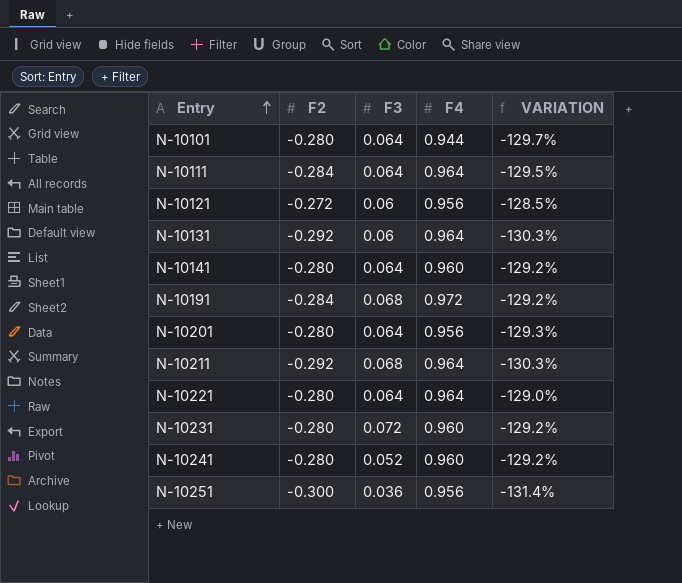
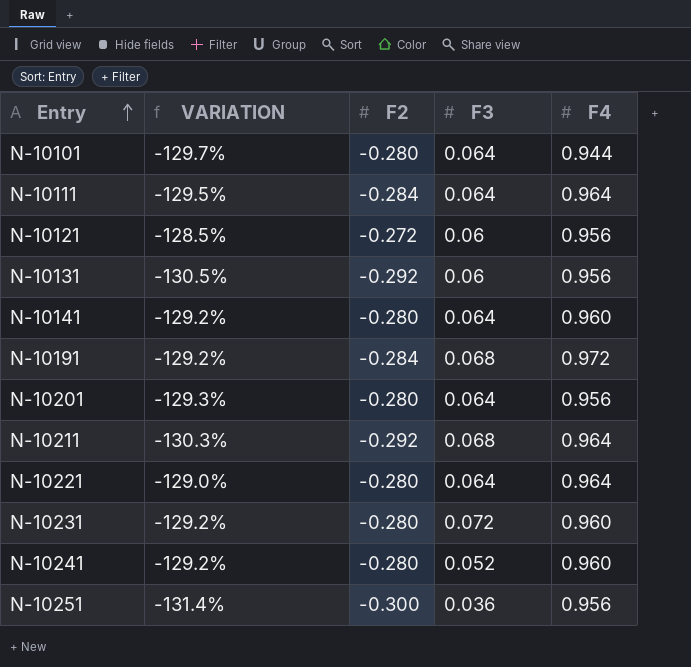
column VARIATION | position: 5 -> 2
N-10131 | VARIATION: -130.3% -> -130.5%
N-10131 | F4: 0.964 -> 0.956

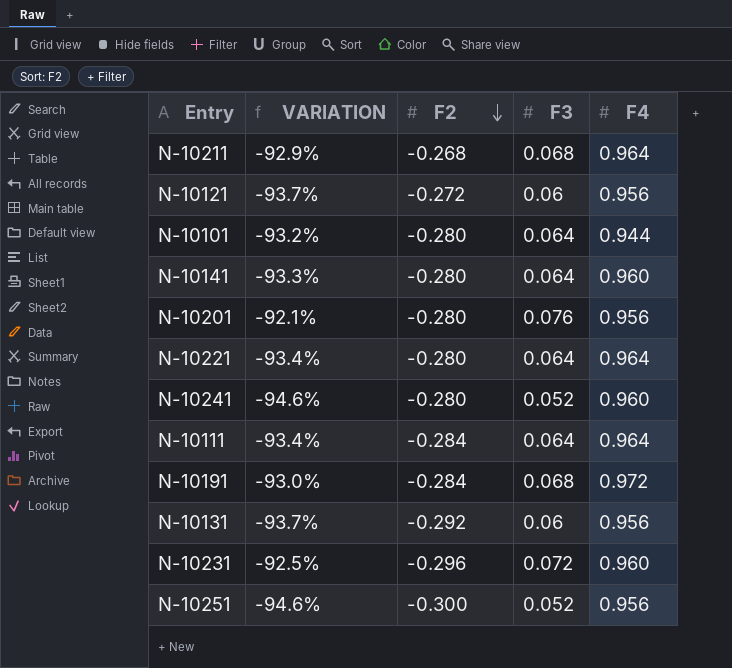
row order: Entry ascending -> F2 descending
column VARIATION | formula: ([F2] - [F4]) / [F4] -> ([F3] - [F4]) / [F4]
N-10211 | F2: -0.292 -> -0.268
N-10201 | F3: 0.064 -> 0.076
N-10231 | F2: -0.280 -> -0.296
N-10251 | F3: 0.036 -> 0.052

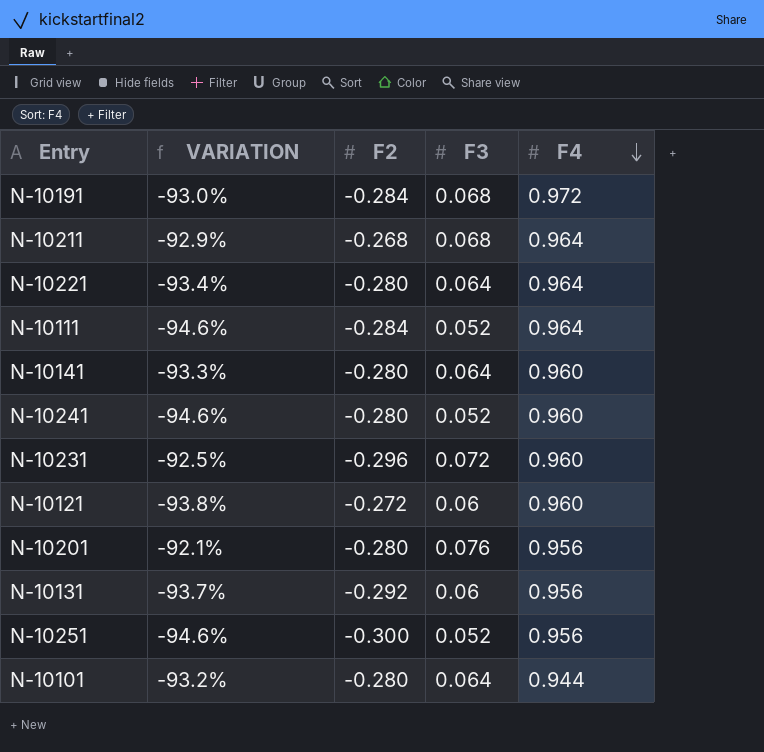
row order: F2 descending -> F4 descending
N-10111 | VARIATION: -93.4% -> -94.6%
N-10111 | F3: 0.064 -> 0.052
N-10121 | VARIATION: -93.7% -> -93.8%
N-10121 | F4: 0.956 -> 0.960

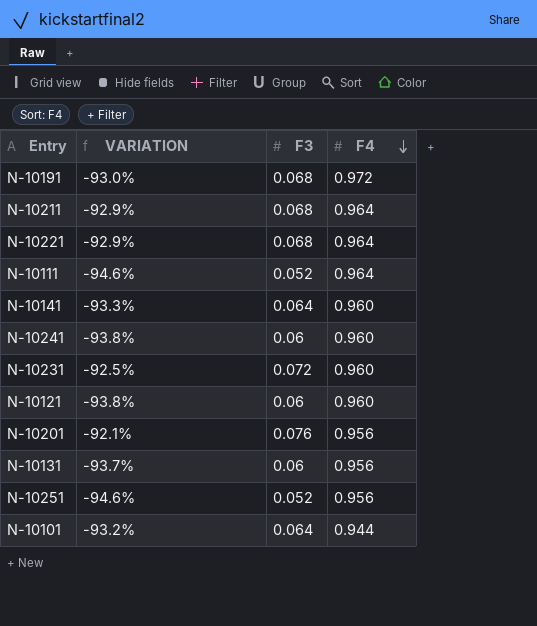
column F2 | position: 3 -> none
N-10221 | VARIATION: -93.4% -> -92.9%
N-10221 | F3: 0.064 -> 0.068
N-10241 | VARIATION: -94.6% -> -93.8%
N-10241 | F3: 0.052 -> 0.06

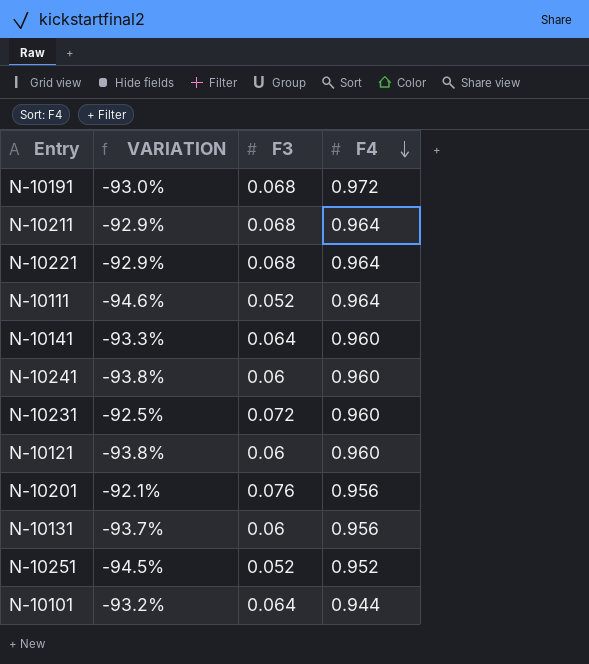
N-10251 | VARIATION: -94.6% -> -94.5%
N-10251 | F4: 0.956 -> 0.952

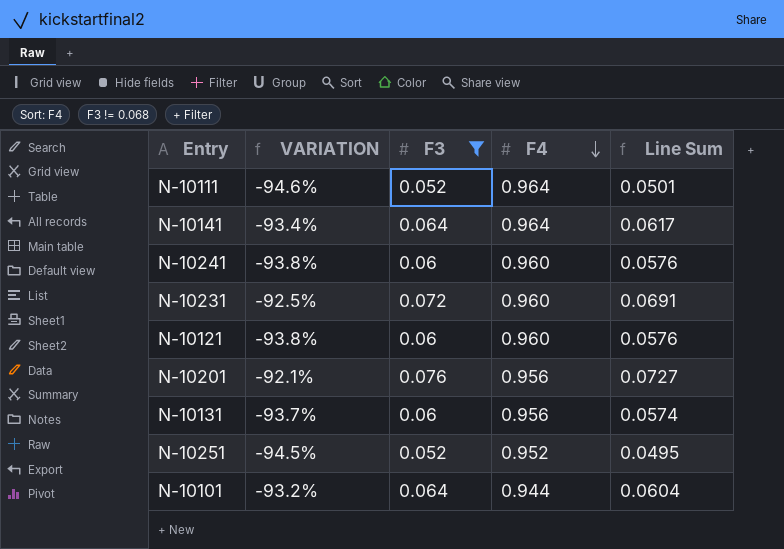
filter: none -> F3 != 0.068
column Line Sum | formula: none -> [F3] * [F4]
N-10141 | VARIATION: -93.3% -> -93.4%
N-10141 | F4: 0.960 -> 0.964

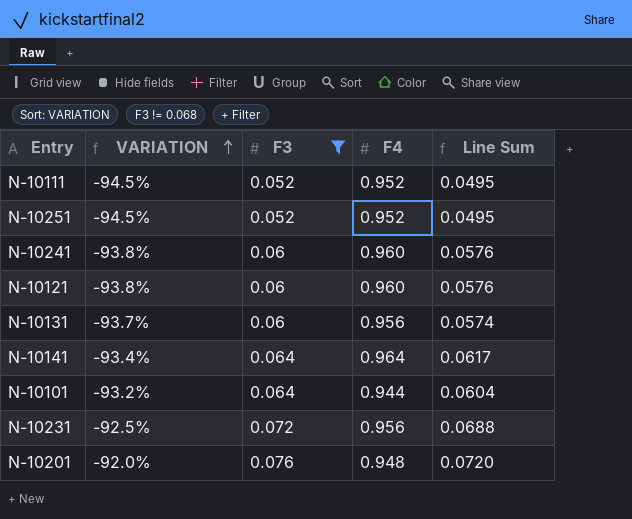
row order: F4 descending -> VARIATION ascending
N-10111 | VARIATION: -94.6% -> -94.5%
N-10111 | F4: 0.964 -> 0.952
N-10111 | Line Sum: 0.0501 -> 0.0495
N-10231 | F4: 0.960 -> 0.956
N-10231 | Line Sum: 0.0691 -> 0.0688
N-10201 | VARIATION: -92.1% -> -92.0%
N-10201 | F4: 0.956 -> 0.948
N-10201 | Line Sum: 0.0727 -> 0.0720

